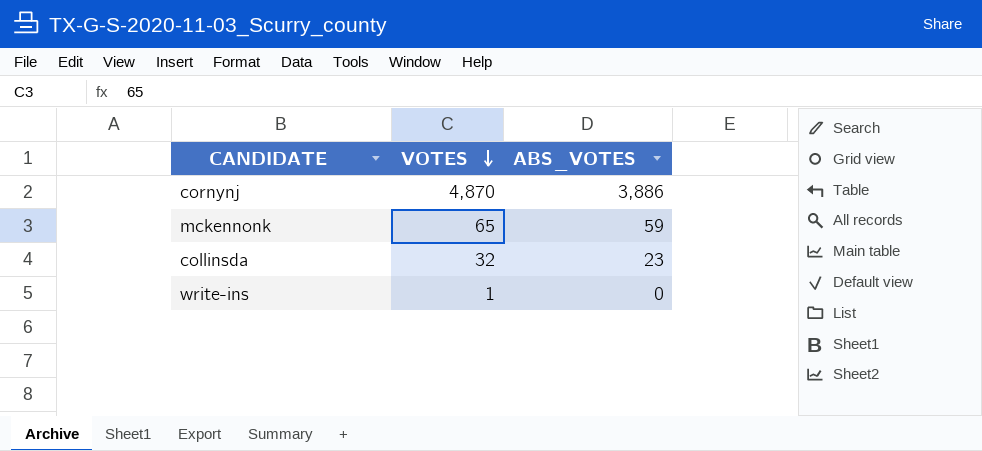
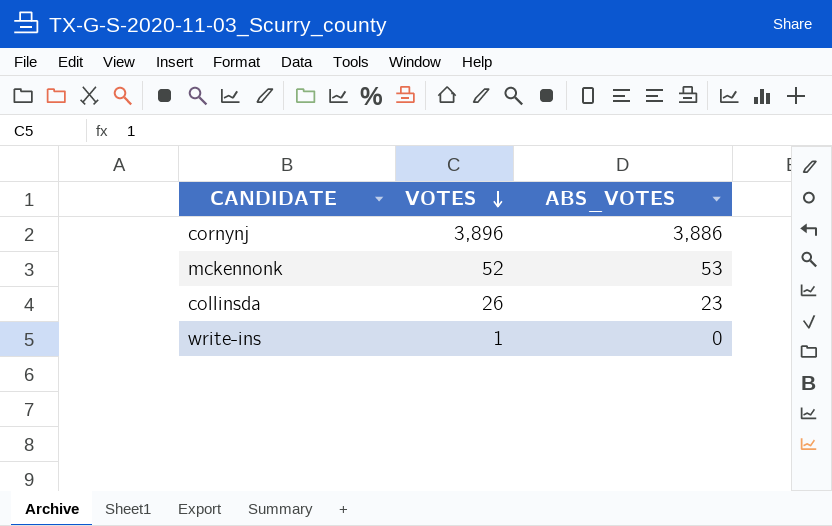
cornynj | VOTES: 4,870 -> 3,896
mckennonk | VOTES: 65 -> 52
mckennonk | ABS_VOTES: 59 -> 53
collinsda | VOTES: 32 -> 26

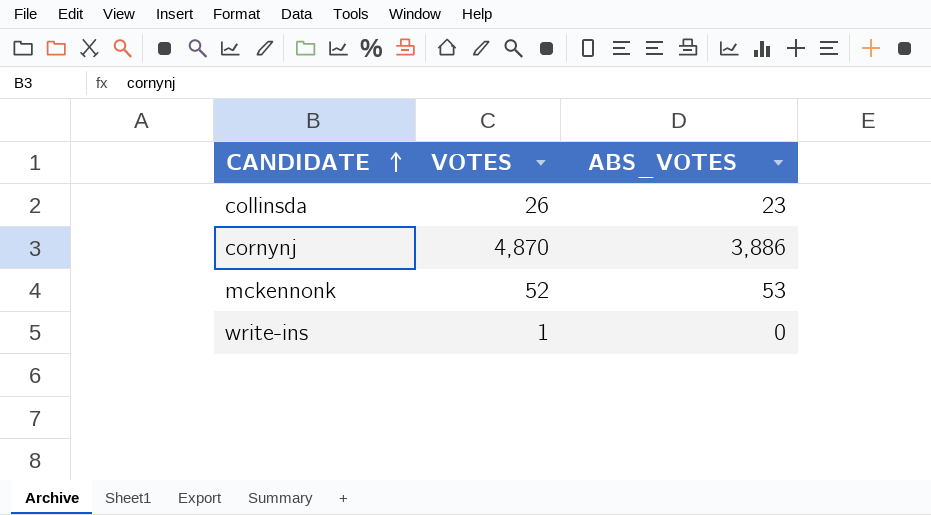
row order: VOTES descending -> CANDIDATE ascending
cornynj | VOTES: 3,896 -> 4,870

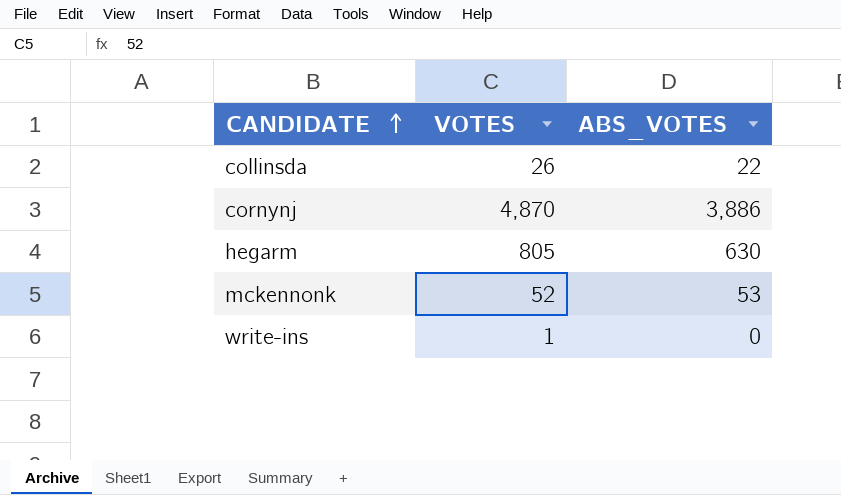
collinsda | ABS_VOTES: 23 -> 22
row hegarm: none -> 805 | 630

